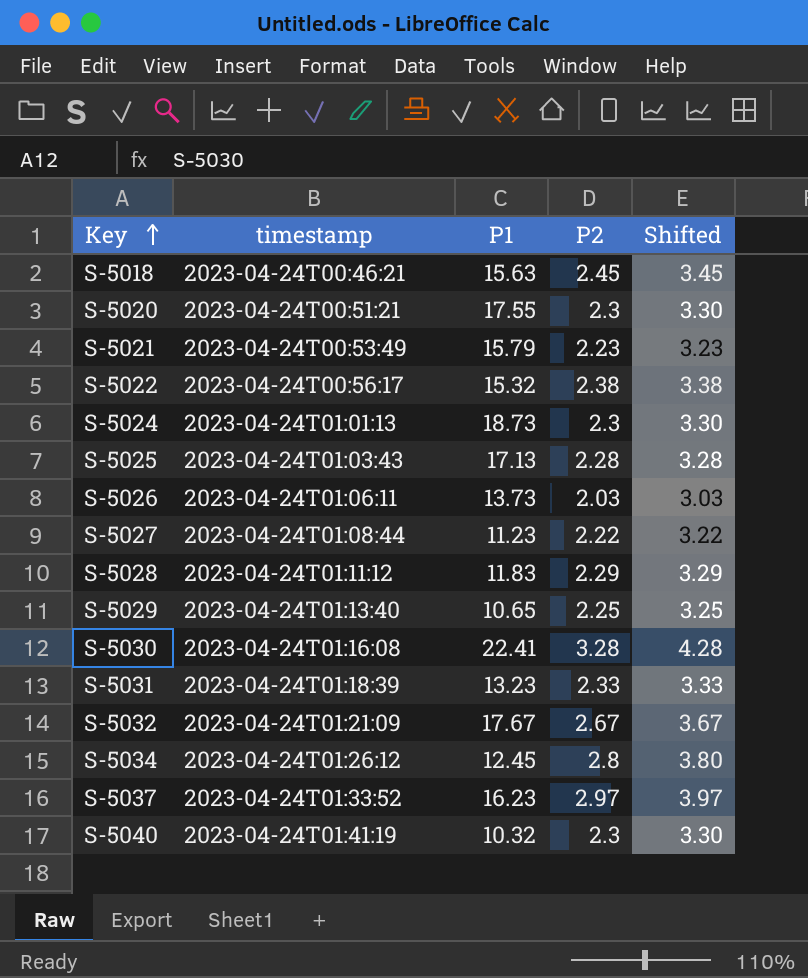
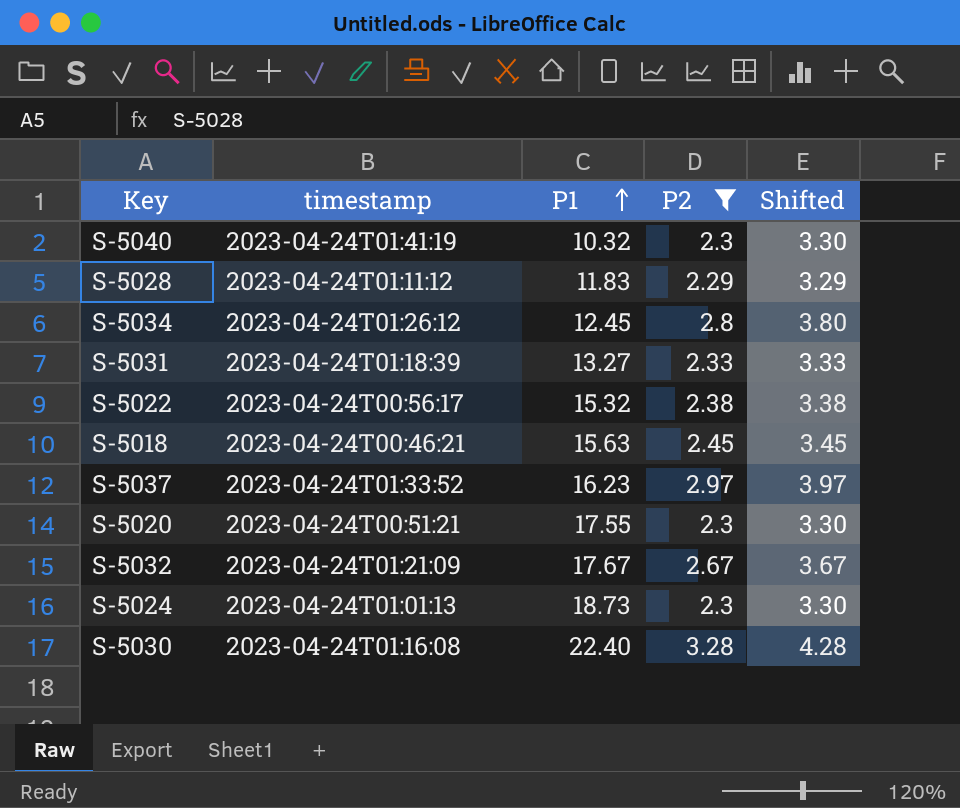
filter: none -> P2 >= 2.29
row order: Key ascending -> P1 ascending
S-5031 | P1: 13.23 -> 13.27
S-5030 | P1: 22.41 -> 22.40

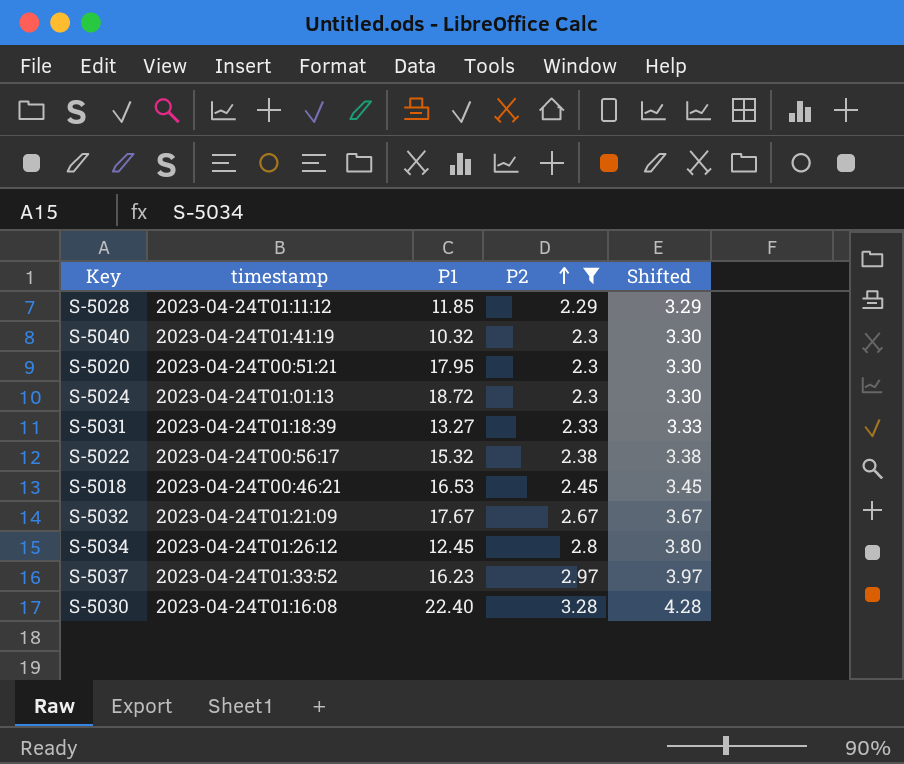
row order: P1 ascending -> P2 ascending
S-5028 | P1: 11.83 -> 11.85
S-5020 | P1: 17.55 -> 17.95
S-5024 | P1: 18.73 -> 18.72
S-5018 | P1: 15.63 -> 16.53

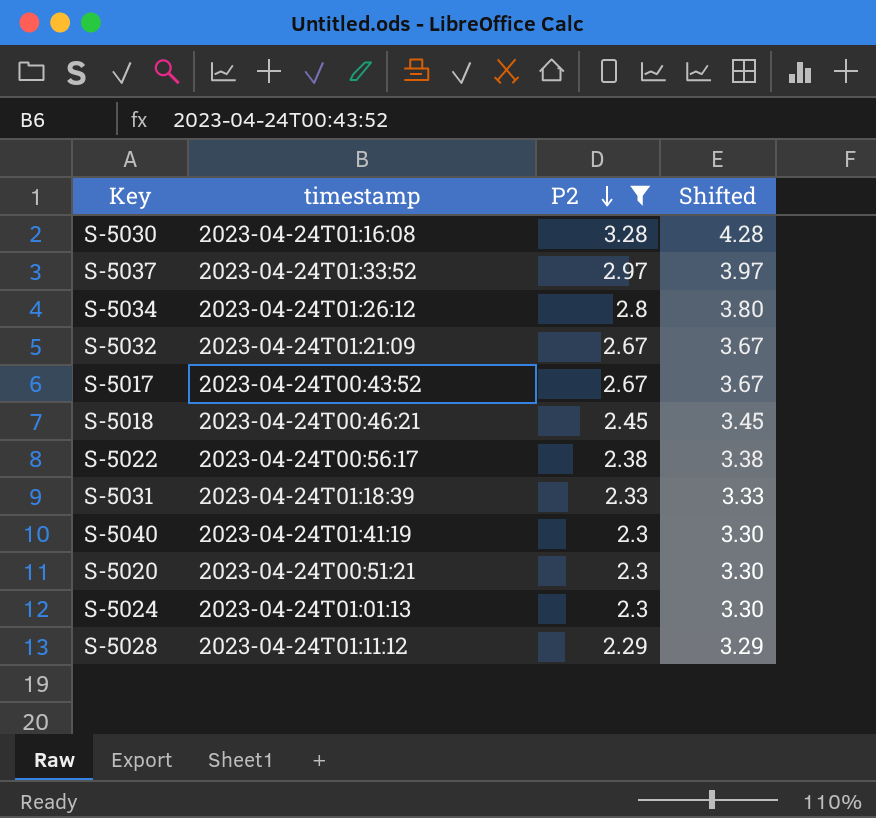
row order: P2 ascending -> P2 descending
column P1 | position: 3 -> none
row S-5017: none -> 2023-04-24T00:43:52 | 2.67 | 3.67

